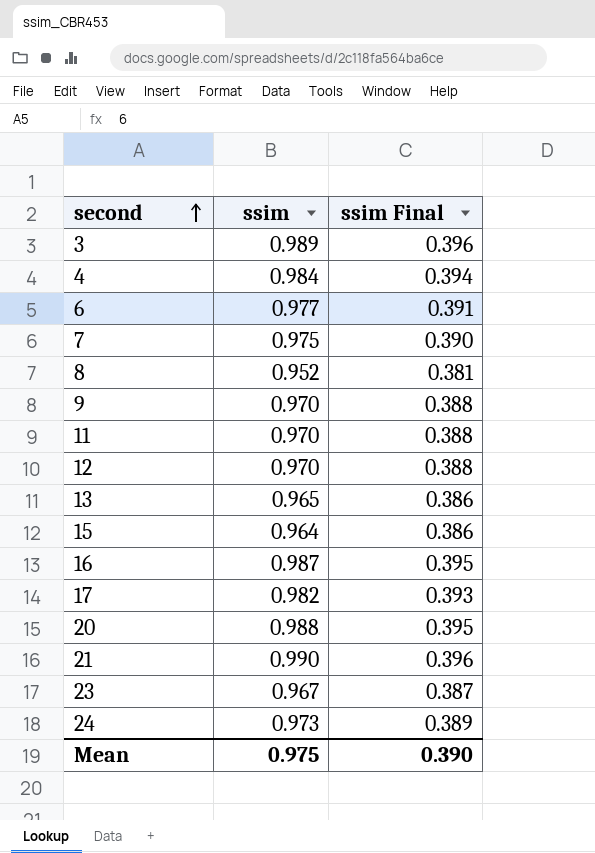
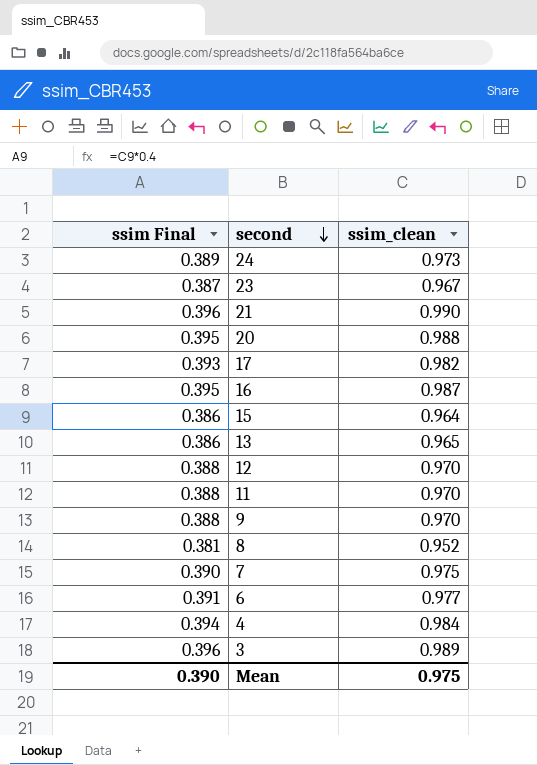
row order: second ascending -> second descending
column ssim Final | position: 3 -> 1
column name: ssim -> ssim_clean

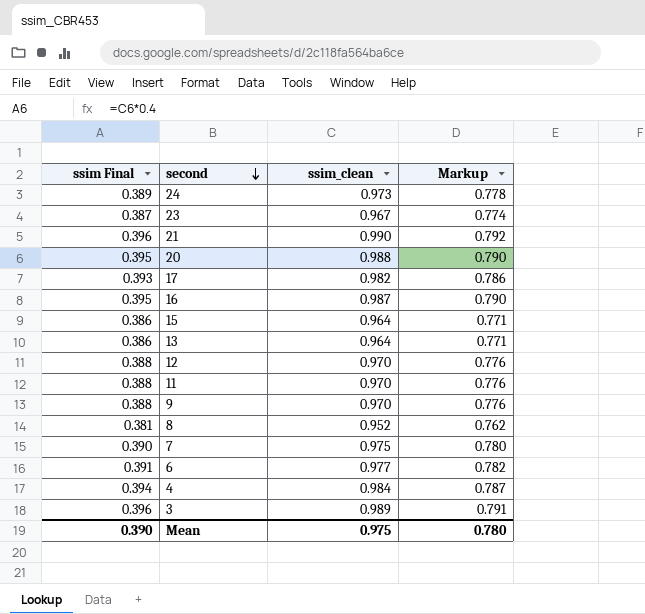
column Markup | formula: none -> [ssim_clean] * 0.8
13 | ssim_clean: 0.965 -> 0.964

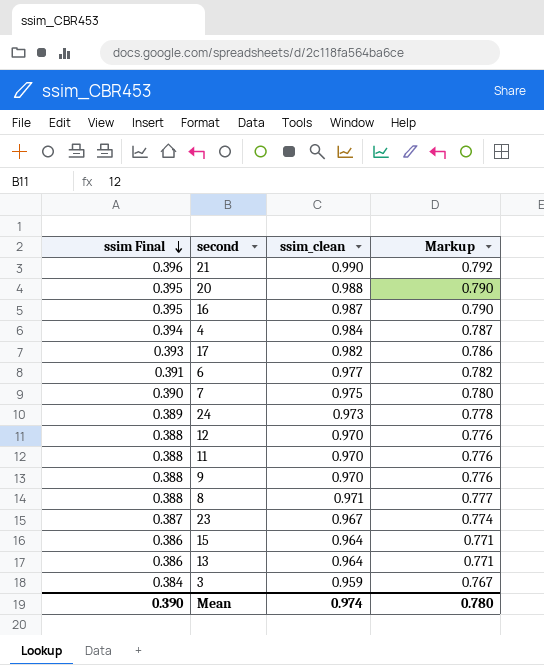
row order: second descending -> ssim Final descending
8 | ssim Final: 0.381 -> 0.388
8 | ssim_clean: 0.952 -> 0.971
8 | Markup: 0.762 -> 0.777
3 | ssim Final: 0.396 -> 0.384
3 | ssim_clean: 0.989 -> 0.959
3 | Markup: 0.791 -> 0.767
Mean | ssim_clean: 0.975 -> 0.974

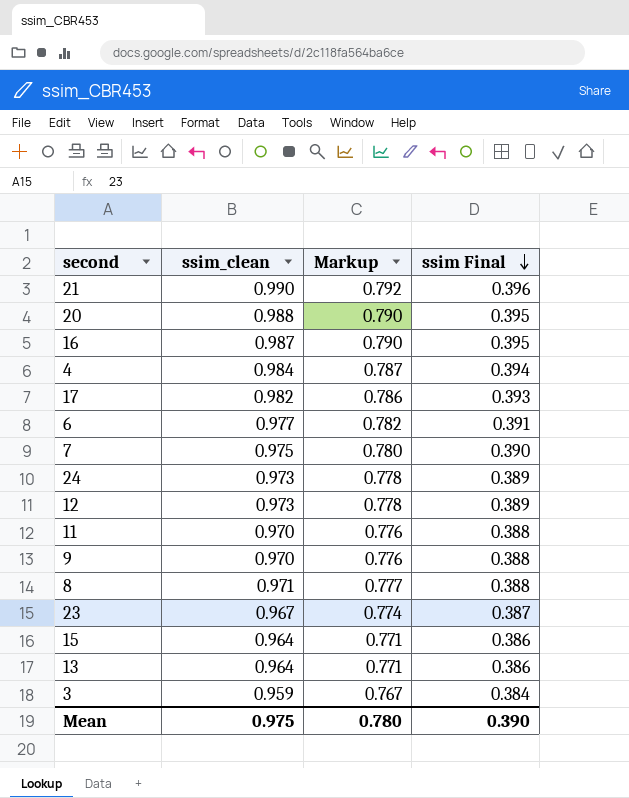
column ssim Final | position: 1 -> 4
12 | ssim_clean: 0.970 -> 0.973
12 | Markup: 0.776 -> 0.778
12 | ssim Final: 0.388 -> 0.389
Mean | ssim_clean: 0.974 -> 0.975

